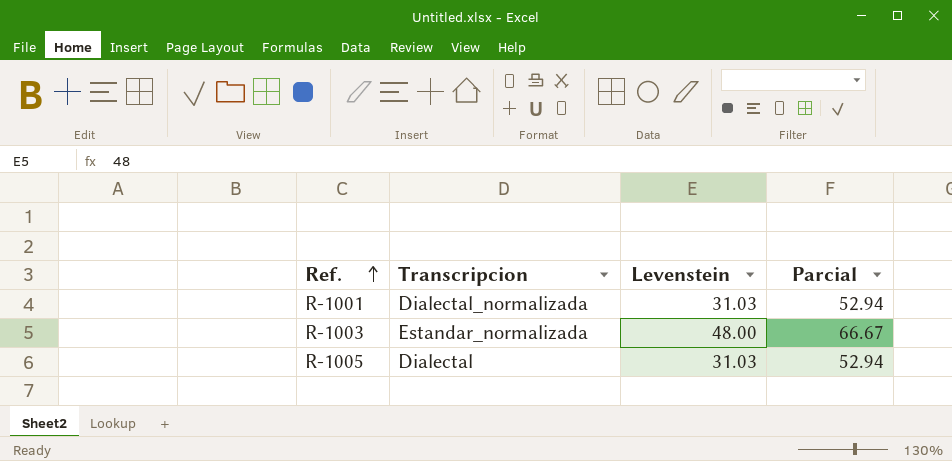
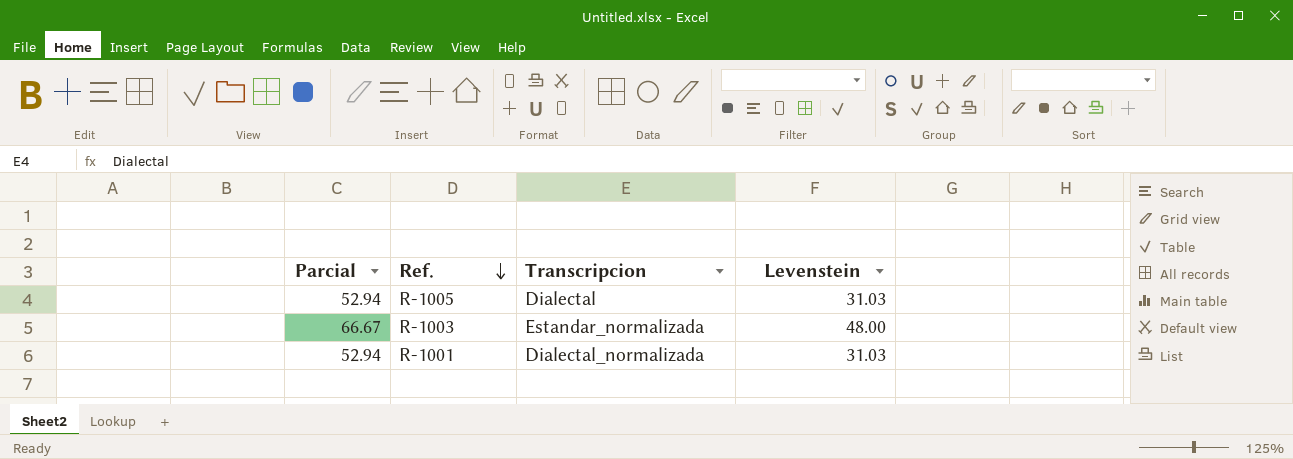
row order: Ref. ascending -> Ref. descending
column Parcial | position: 4 -> 1

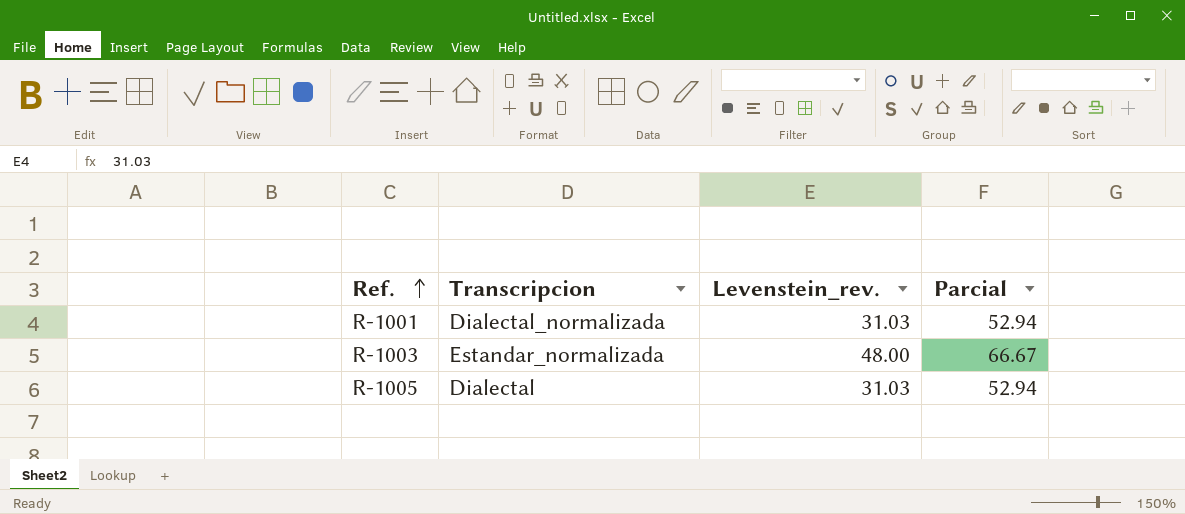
row order: Ref. descending -> Ref. ascending
column name: Levenstein -> Levenstein_rev.
column Parcial | position: 1 -> 4

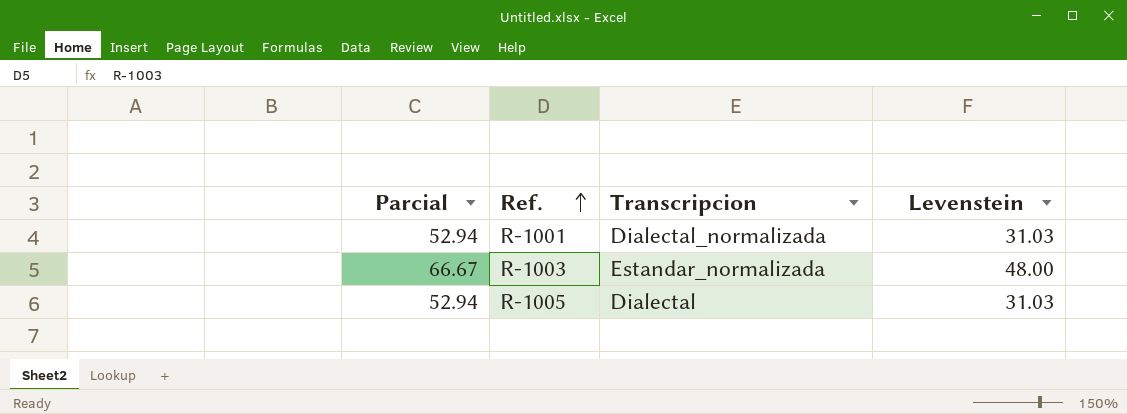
column Parcial | position: 4 -> 1
column name: Levenstein_rev. -> Levenstein

